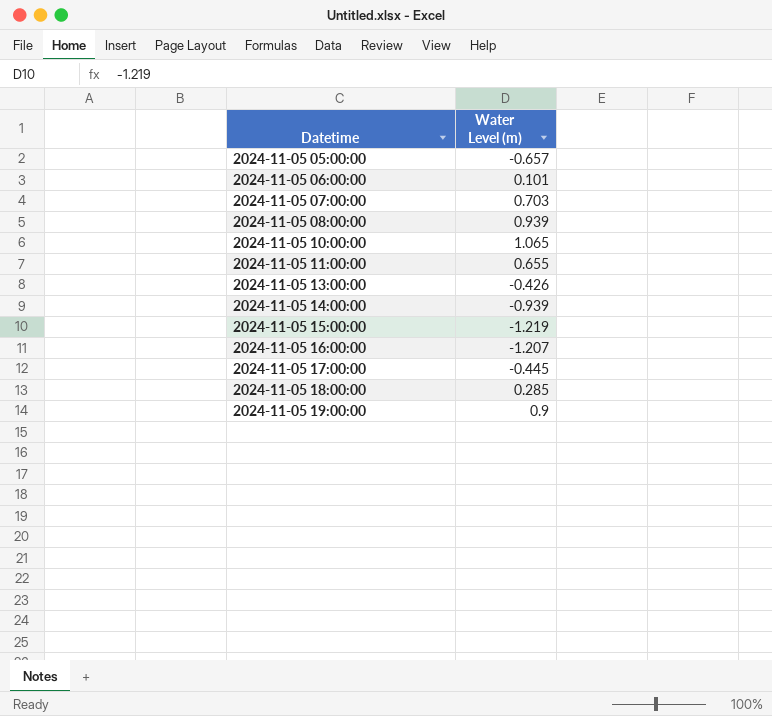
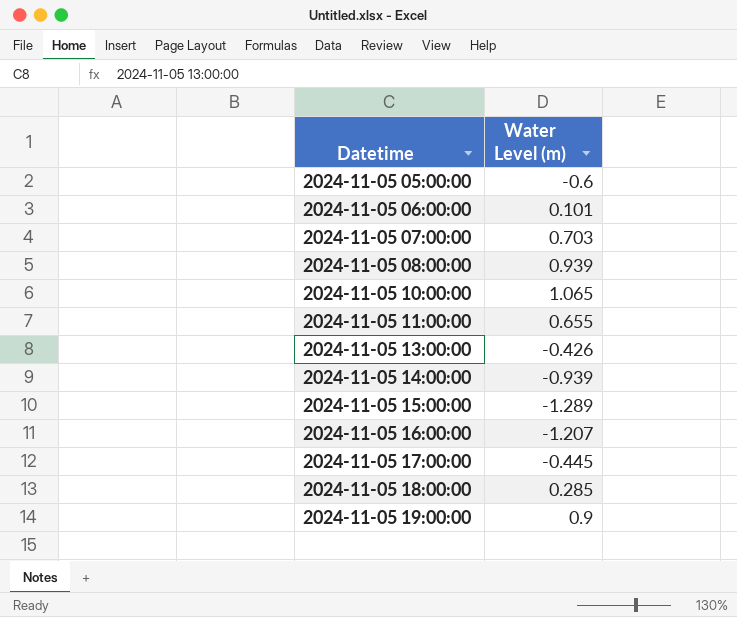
2024-11-05 05:00:00 | Water Level (m): -0.657 -> -0.6
2024-11-05 15:00:00 | Water Level (m): -1.219 -> -1.289

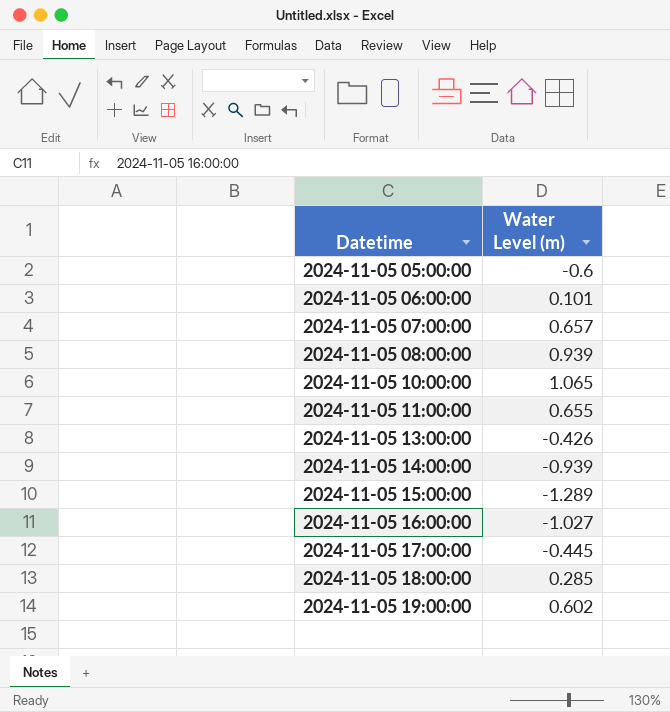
2024-11-05 07:00:00 | Water Level (m): 0.703 -> 0.657
2024-11-05 16:00:00 | Water Level (m): -1.207 -> -1.027
2024-11-05 19:00:00 | Water Level (m): 0.9 -> 0.602

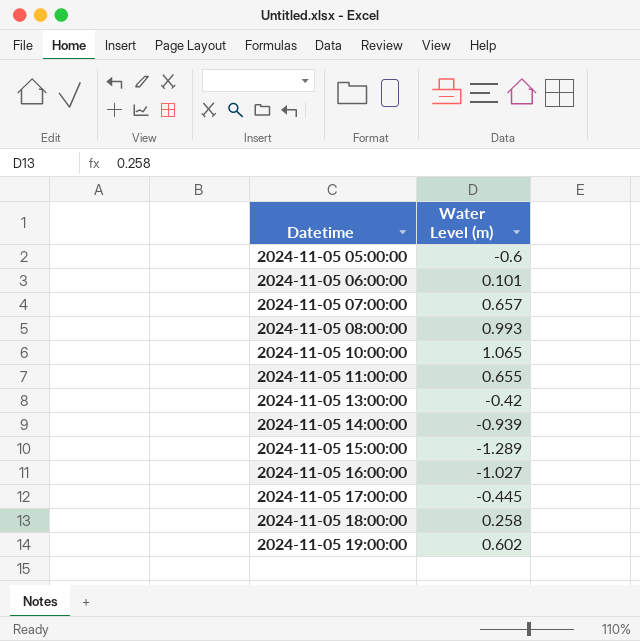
2024-11-05 08:00:00 | Water Level (m): 0.939 -> 0.993
2024-11-05 13:00:00 | Water Level (m): -0.426 -> -0.42
2024-11-05 18:00:00 | Water Level (m): 0.285 -> 0.258

